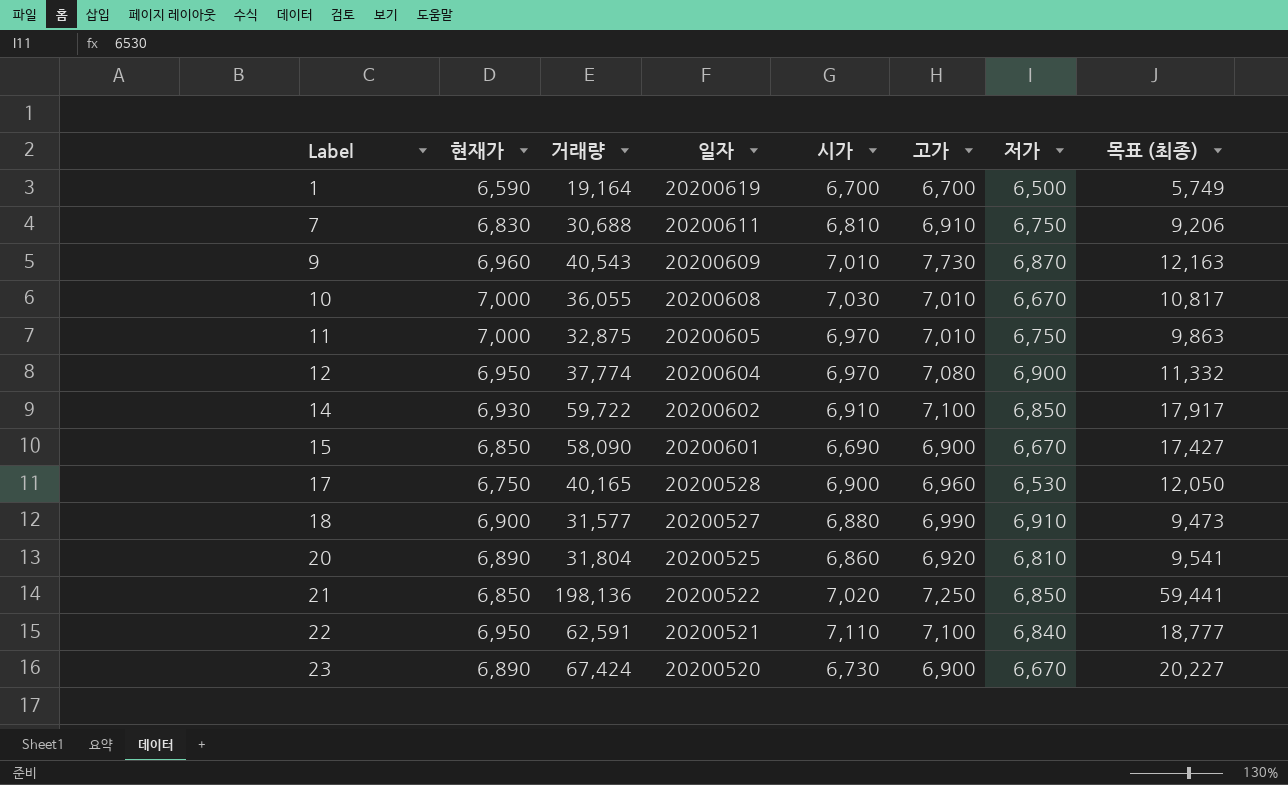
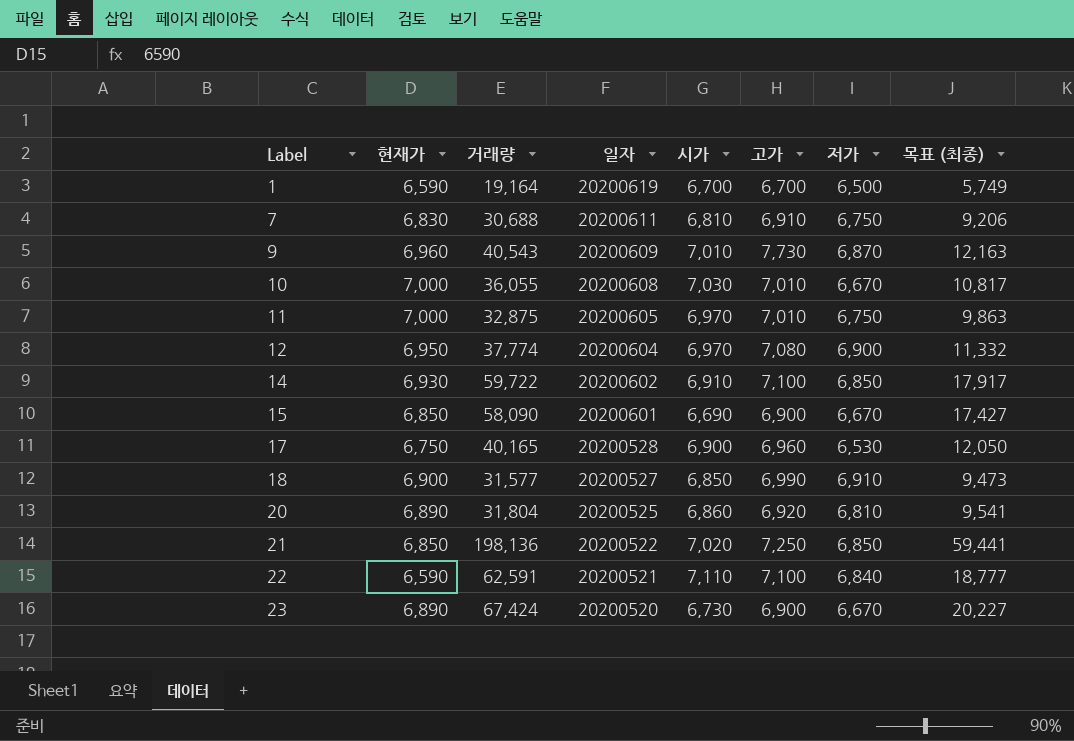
18 | 시가: 6,880 -> 6,850
22 | 현재가: 6,950 -> 6,590

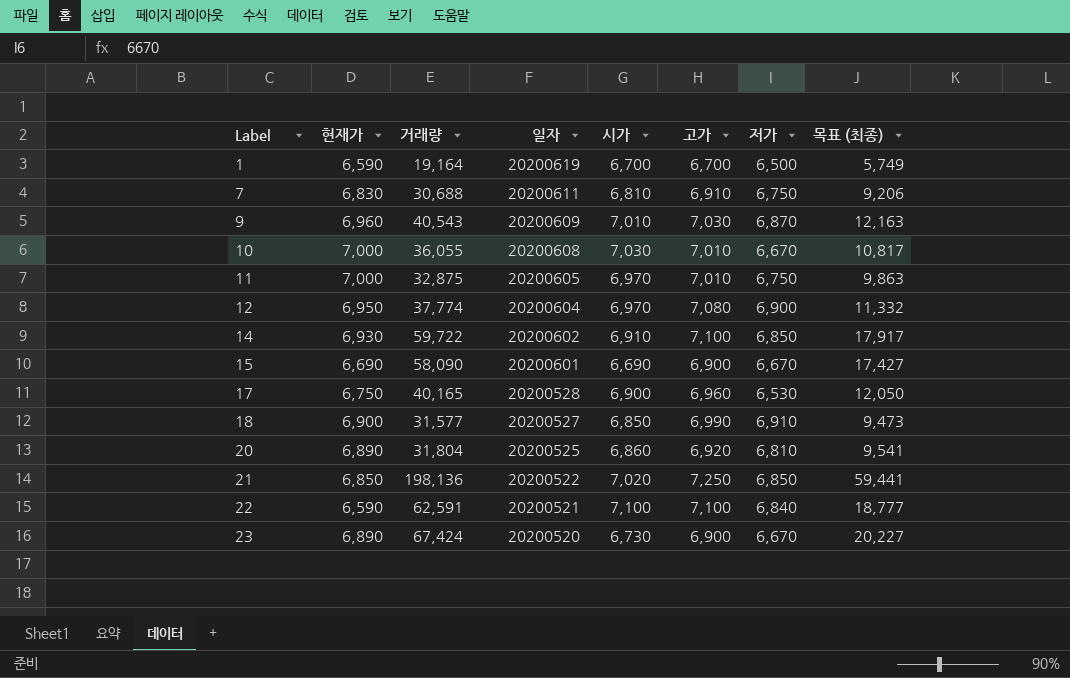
9 | 고가: 7,730 -> 7,030
15 | 현재가: 6,850 -> 6,690
22 | 시가: 7,110 -> 7,100

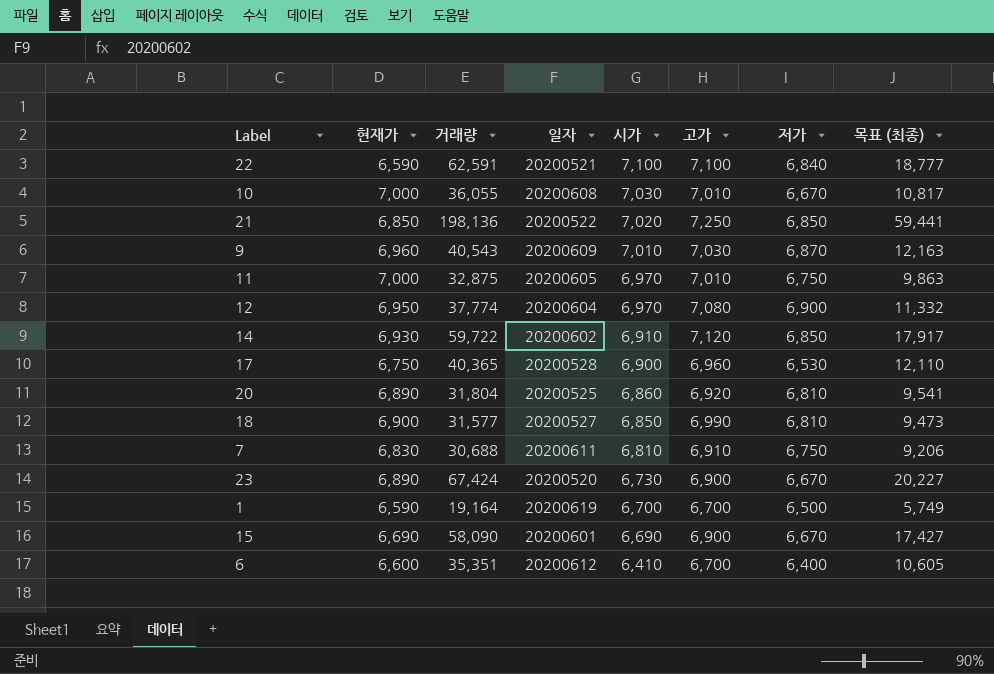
row order: Label ascending -> 시가 descending
14 | 고가: 7,100 -> 7,120
17 | 거래량: 40,165 -> 40,365
17 | 목표 (최종): 12,050 -> 12,110
18 | 저가: 6,910 -> 6,810
row 6: none -> 6,600 | 35,351 | 20200612 | 6,410 | 6,700 | 6,400 | 10,605

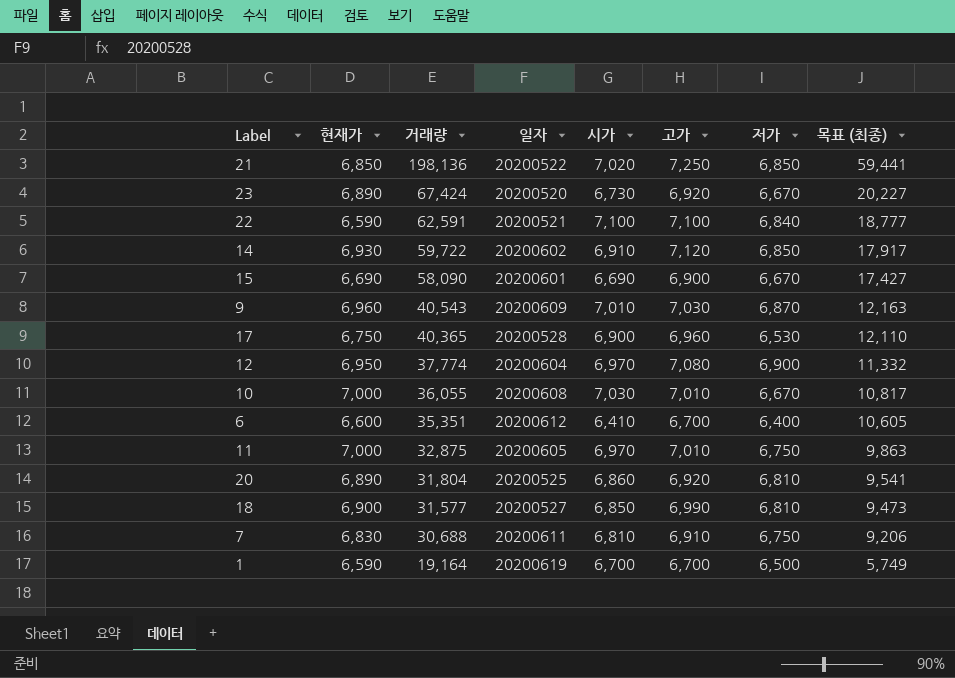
row order: 시가 descending -> 거래량 descending
23 | 고가: 6,900 -> 6,920

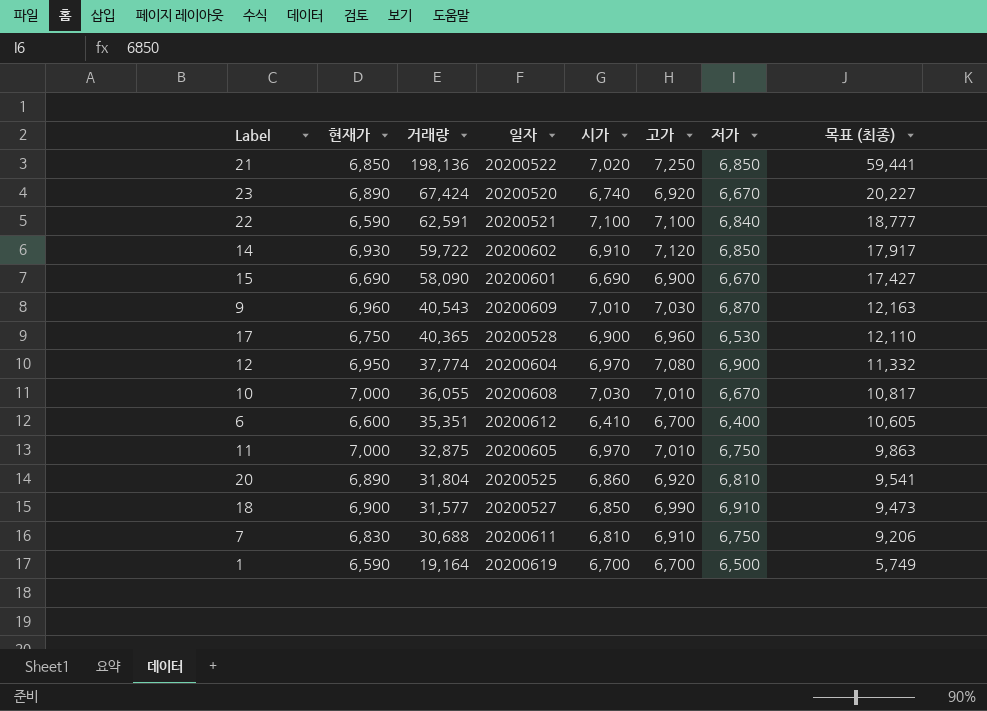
23 | 시가: 6,730 -> 6,740
18 | 저가: 6,810 -> 6,910

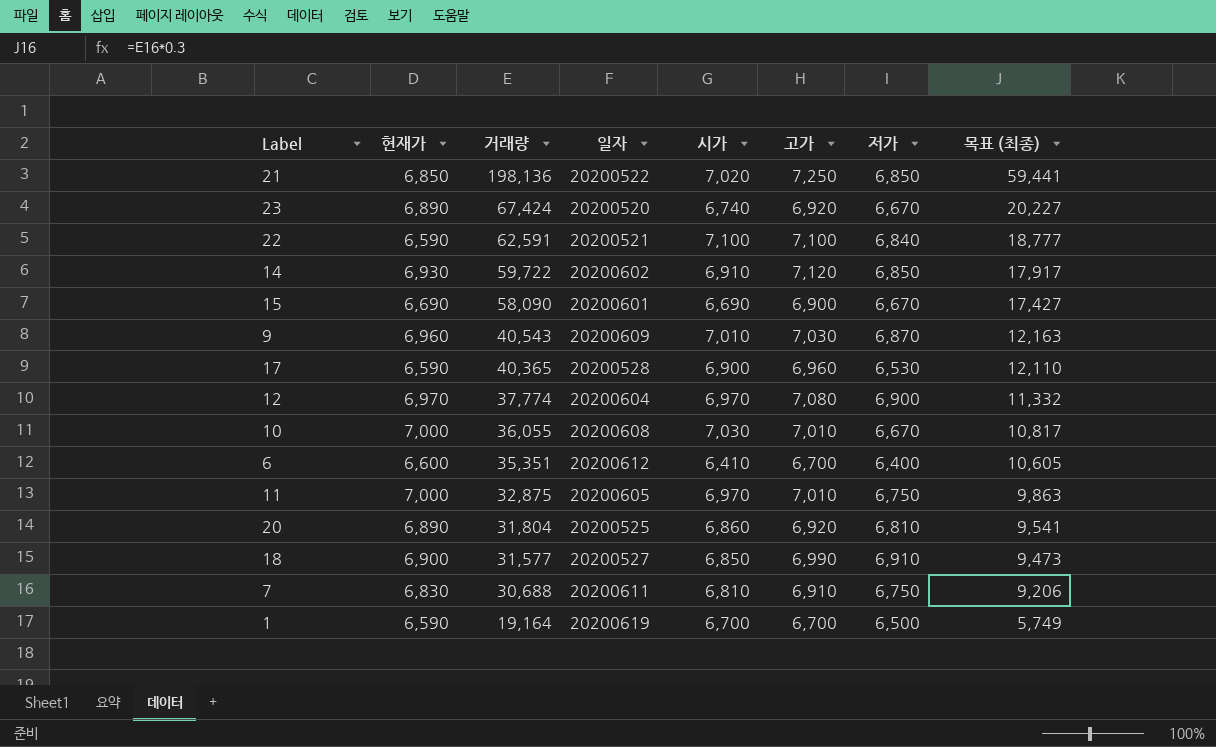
17 | 현재가: 6,750 -> 6,590
12 | 현재가: 6,950 -> 6,970

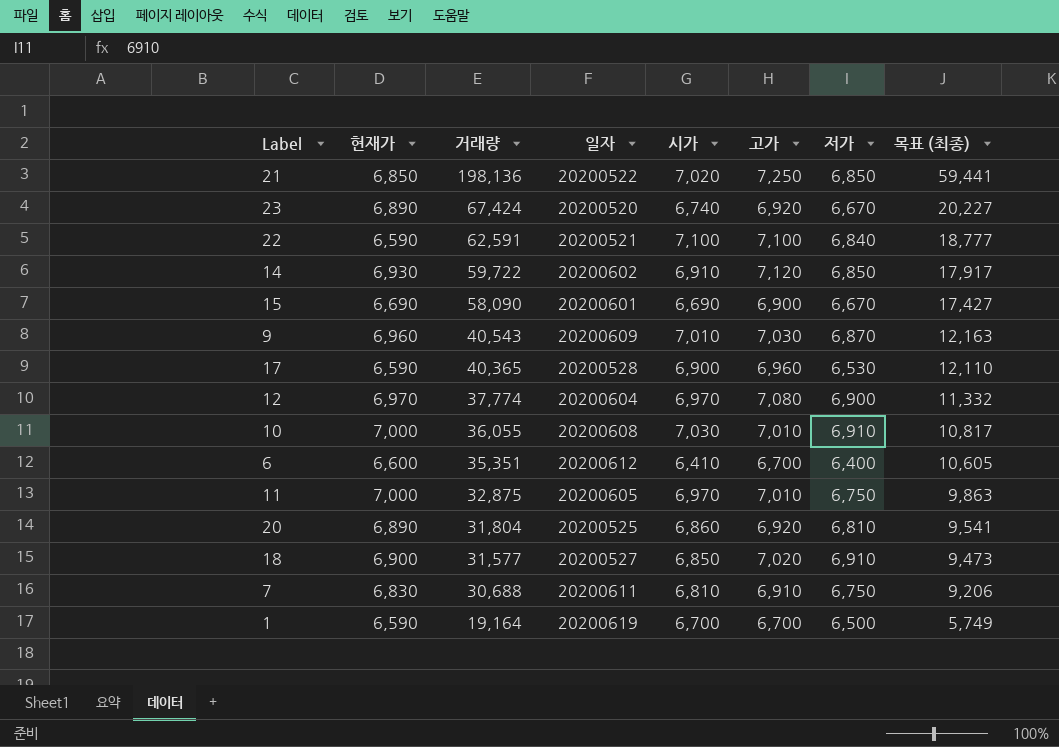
10 | 저가: 6,670 -> 6,910
18 | 고가: 6,990 -> 7,020

